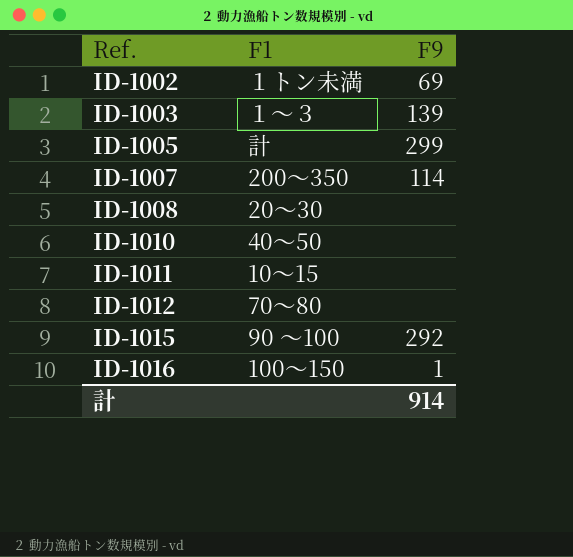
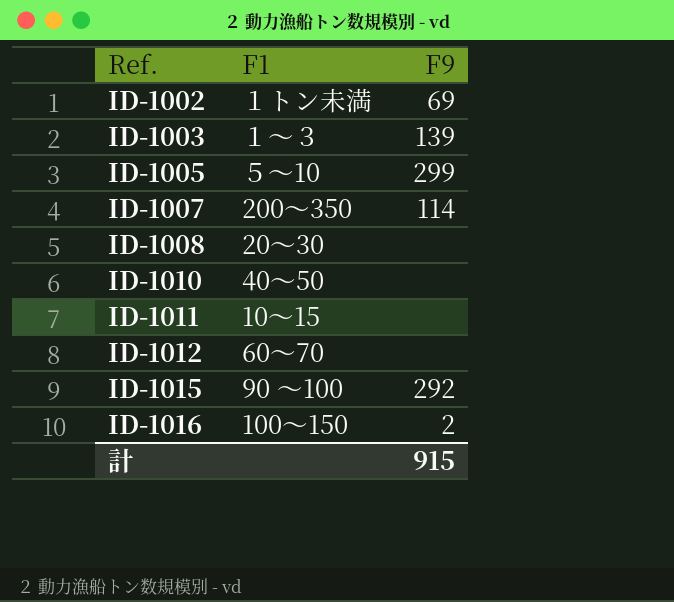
ID-1005 | F1: 計 -> ５～10
ID-1012 | F1: 70～80 -> 60～70
ID-1016 | F9: 1 -> 2
計 | F9: 914 -> 915

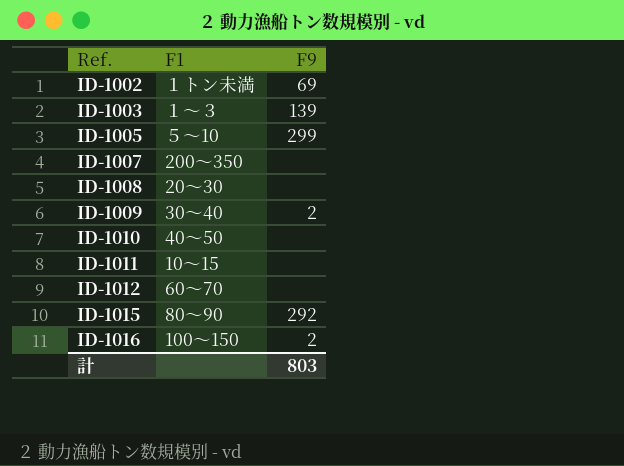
ID-1007 | F9: 114 -> none
row ID-1009: none -> 30～40 | 2
ID-1015 | F1: 90 ～100 -> 80～90
計 | F9: 915 -> 803

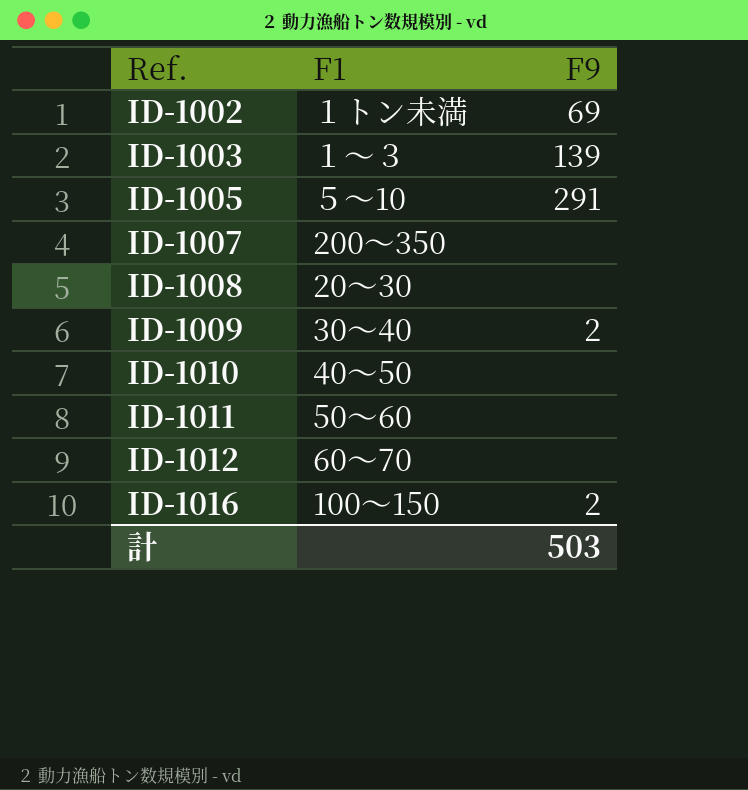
row ID-1015: 80～90 | 292 -> none
ID-1005 | F9: 299 -> 291
ID-1011 | F1: 10～15 -> 50～60
計 | F9: 803 -> 503

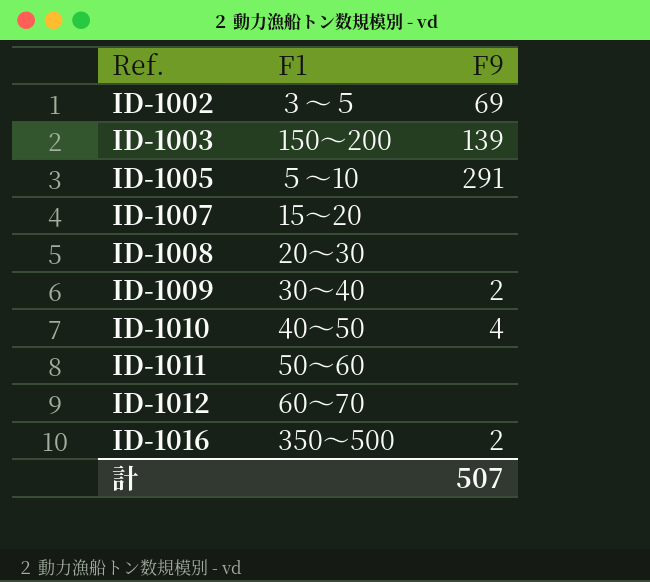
ID-1002 | F1: １トン未満 -> ３～５
ID-1003 | F1: １～３ -> 150～200
ID-1007 | F1: 200～350 -> 15～20
ID-1010 | F9: none -> 4
ID-1016 | F1: 100～150 -> 350～500
計 | F9: 503 -> 507

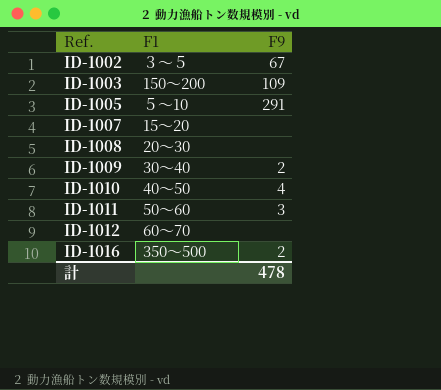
ID-1002 | F9: 69 -> 67
ID-1003 | F9: 139 -> 109
ID-1011 | F9: none -> 3
計 | F9: 507 -> 478

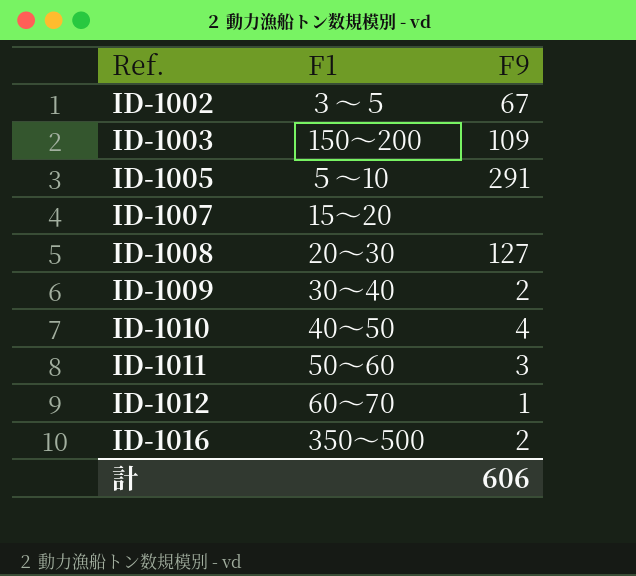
ID-1008 | F9: none -> 127
ID-1012 | F9: none -> 1
計 | F9: 478 -> 606

